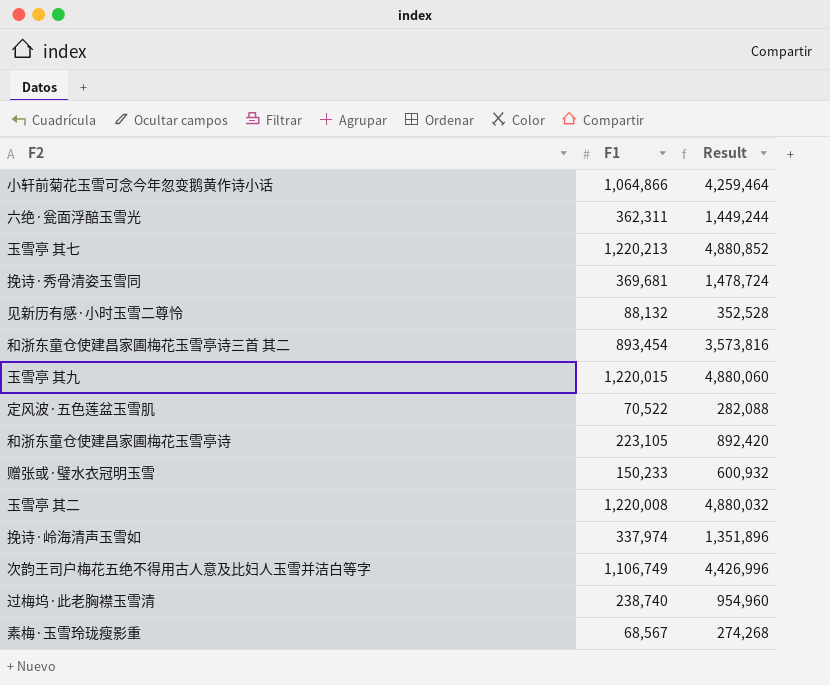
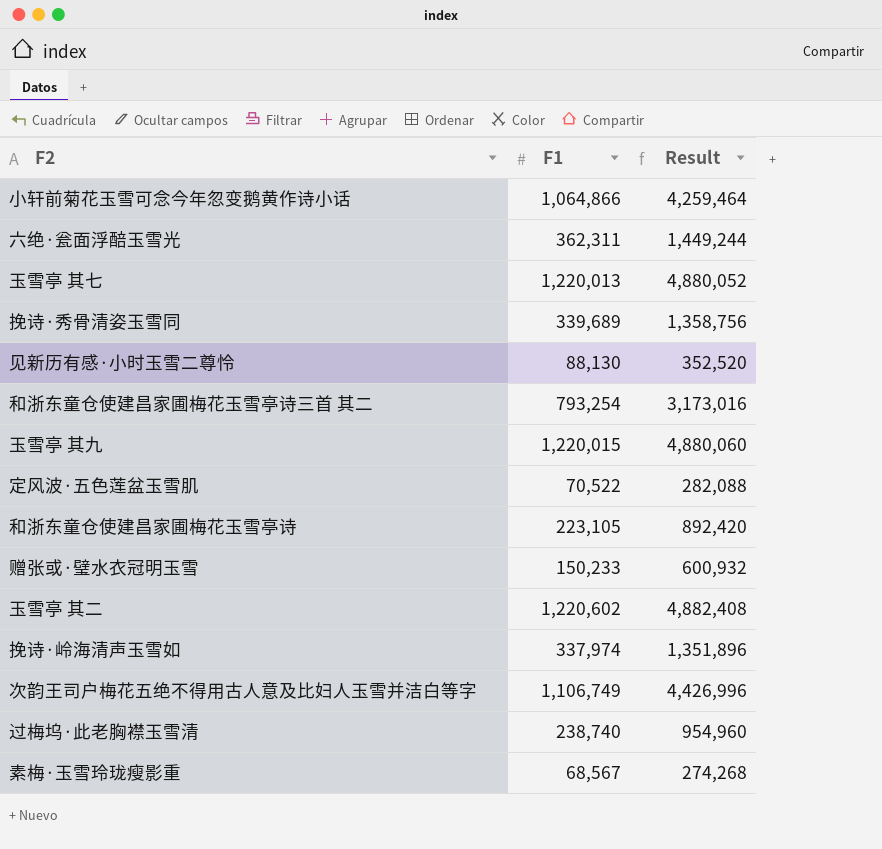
玉雪亭 其七 | F1: 1,220,213 -> 1,220,013
玉雪亭 其七 | Result: 4,880,852 -> 4,880,052
挽诗·秀骨清姿玉雪同 | F1: 369,681 -> 339,689
挽诗·秀骨清姿玉雪同 | Result: 1,478,724 -> 1,358,756
见新历有感·小时玉雪二尊怜 | F1: 88,132 -> 88,130
见新历有感·小时玉雪二尊怜 | Result: 352,528 -> 352,520
和浙东童仓使建昌家圃梅花玉雪亭诗三首 其二 | F1: 893,454 -> 793,254
和浙东童仓使建昌家圃梅花玉雪亭诗三首 其二 | Result: 3,573,816 -> 3,173,016
玉雪亭 其二 | F1: 1,220,008 -> 1,220,602
玉雪亭 其二 | Result: 4,880,032 -> 4,882,408

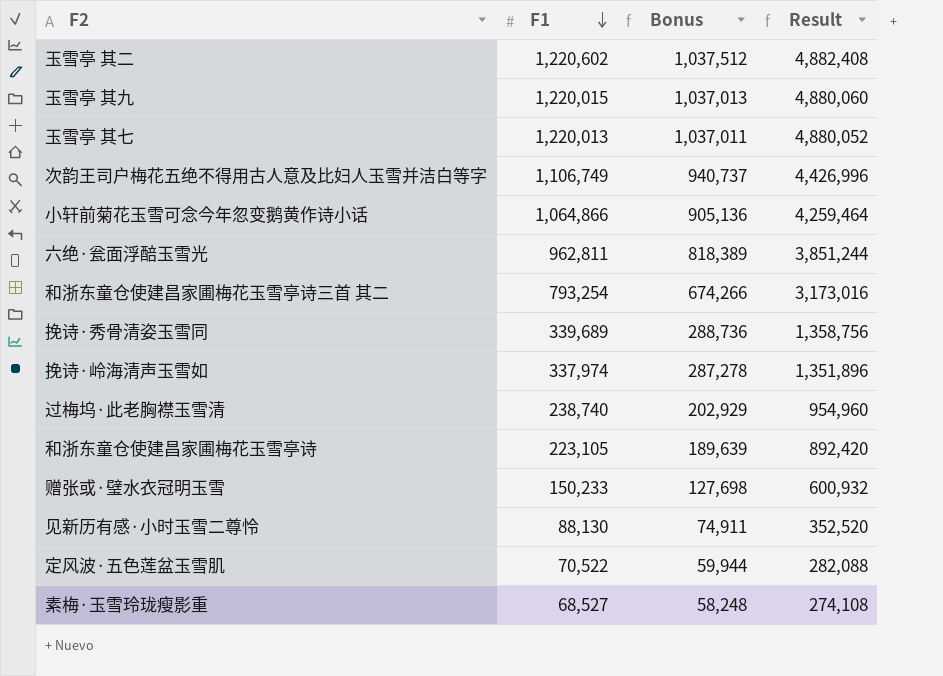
row order: none -> F1 descending
column Bonus | formula: none -> [F1] * 0.85
六绝·瓮面浮醅玉雪光 | F1: 362,311 -> 962,811
六绝·瓮面浮醅玉雪光 | Result: 1,449,244 -> 3,851,244
素梅·玉雪玲珑瘦影重 | F1: 68,567 -> 68,527
素梅·玉雪玲珑瘦影重 | Result: 274,268 -> 274,108

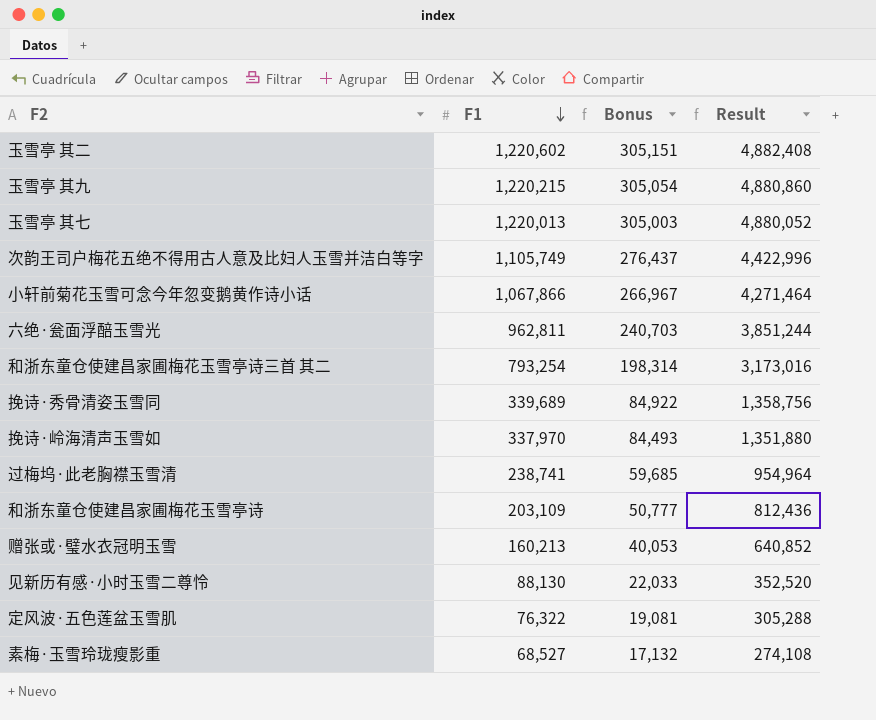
column Bonus | formula: [F1] * 0.85 -> [F1] * 0.25
玉雪亭 其九 | F1: 1,220,015 -> 1,220,215
玉雪亭 其九 | Result: 4,880,060 -> 4,880,860
次韵王司户梅花五绝不得用古人意及比妇人玉雪并洁白等字 | F1: 1,106,749 -> 1,105,749
次韵王司户梅花五绝不得用古人意及比妇人玉雪并洁白等字 | Result: 4,426,996 -> 4,422,996
小轩前菊花玉雪可念今年忽变鹅黄作诗小话 | F1: 1,064,866 -> 1,067,866
小轩前菊花玉雪可念今年忽变鹅黄作诗小话 | Result: 4,259,464 -> 4,271,464
挽诗·岭海清声玉雪如 | F1: 337,974 -> 337,970
挽诗·岭海清声玉雪如 | Result: 1,351,896 -> 1,351,880
过梅坞·此老胸襟玉雪清 | F1: 238,740 -> 238,741
过梅坞·此老胸襟玉雪清 | Result: 954,960 -> 954,964
和浙东童仓使建昌家圃梅花玉雪亭诗 | F1: 223,105 -> 203,109
和浙东童仓使建昌家圃梅花玉雪亭诗 | Result: 892,420 -> 812,436
赠张或·璧水衣冠明玉雪 | F1: 150,233 -> 160,213
赠张或·璧水衣冠明玉雪 | Result: 600,932 -> 640,852
定风波·五色莲盆玉雪肌 | F1: 70,522 -> 76,322
定风波·五色莲盆玉雪肌 | Result: 282,088 -> 305,288

